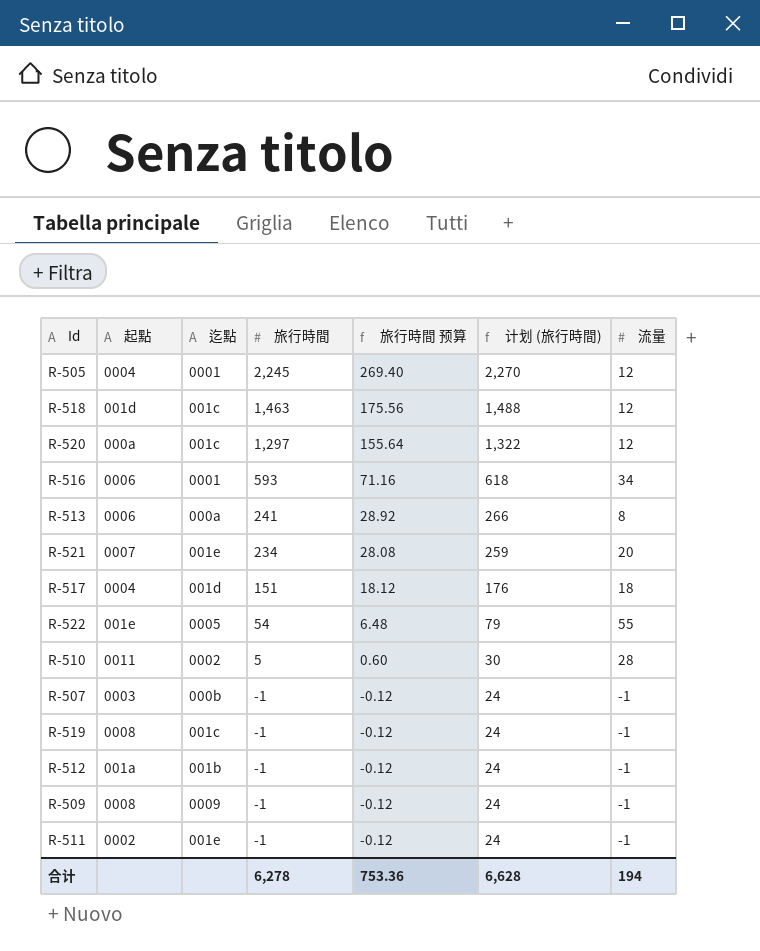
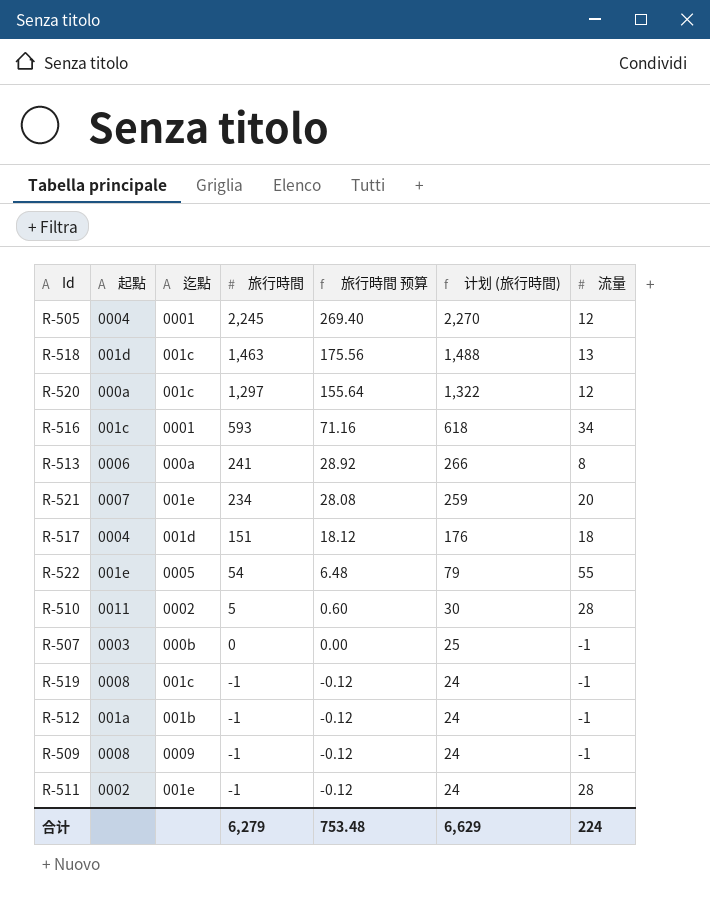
R-518 | 流量: 12 -> 13
R-516 | 起點: 0006 -> 001c
R-507 | 旅行時間: -1 -> 0
R-507 | 旅行時間 预算: -0.12 -> 0.00
R-507 | 计划 (旅行時間): 24 -> 25
R-511 | 流量: -1 -> 28
合计 | 旅行時間: 6,278 -> 6,279
合计 | 旅行時間 预算: 753.36 -> 753.48
合计 | 计划 (旅行時間): 6,628 -> 6,629
合计 | 流量: 194 -> 224

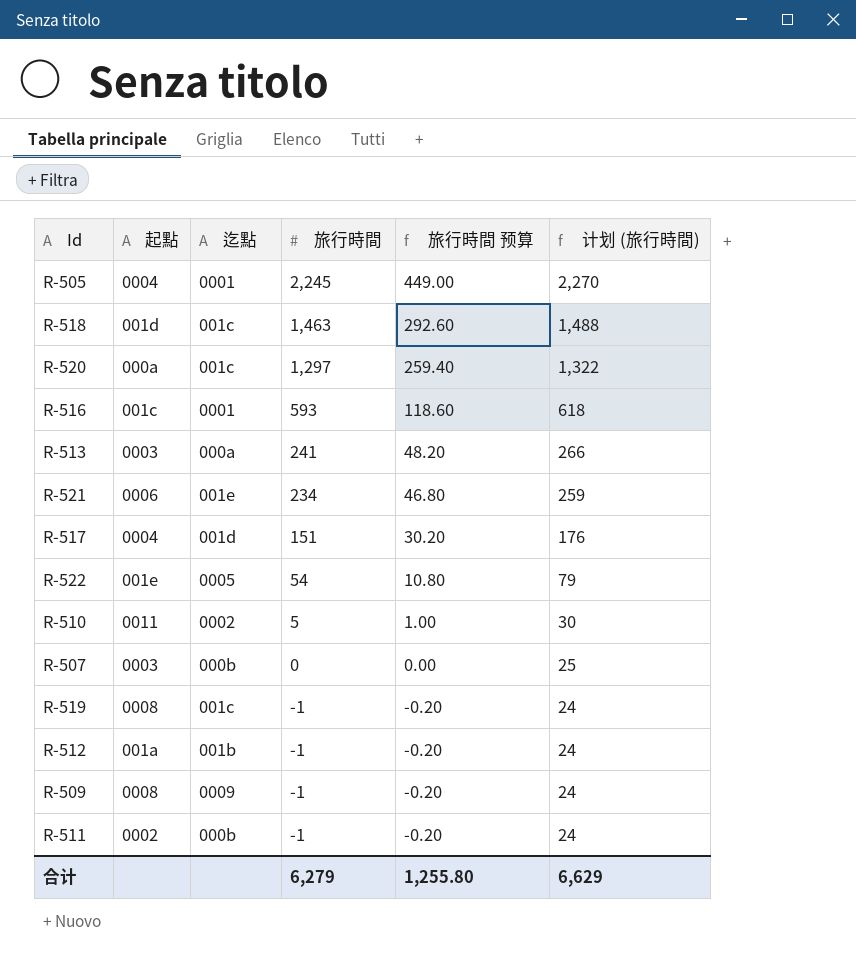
column 流量 | position: 7 -> none
column 旅行時間 预算 | formula: [旅行時間] * 0.12 -> [旅行時間] * 0.2
R-513 | 起點: 0006 -> 0003
R-521 | 起點: 0007 -> 0006
R-511 | 迄點: 001e -> 000b
合计 | 旅行時間 预算: 753.48 -> 1,255.80

